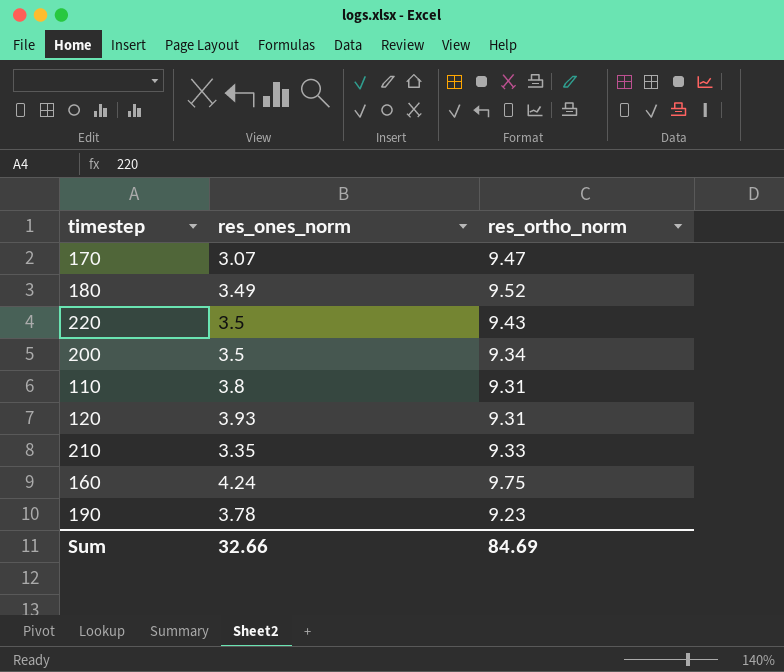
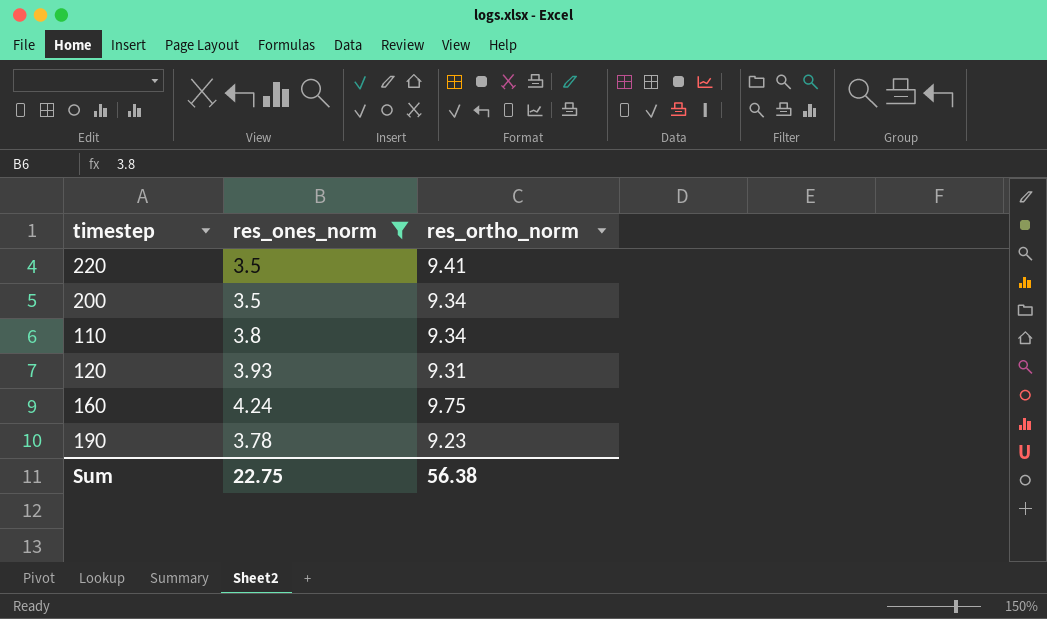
filter: none -> res_ones_norm >= 3.5
220 | res_ortho_norm: 9.43 -> 9.41
110 | res_ortho_norm: 9.31 -> 9.34
Sum | res_ones_norm: 32.66 -> 22.75
Sum | res_ortho_norm: 84.69 -> 56.38

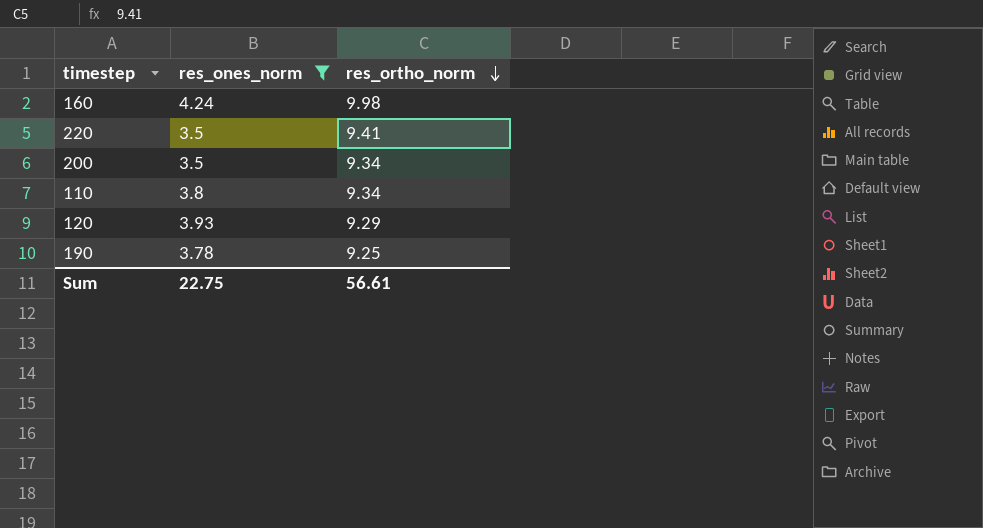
row order: none -> res_ortho_norm descending
160 | res_ortho_norm: 9.75 -> 9.98
120 | res_ortho_norm: 9.31 -> 9.29
190 | res_ortho_norm: 9.23 -> 9.25
Sum | res_ortho_norm: 56.38 -> 56.61

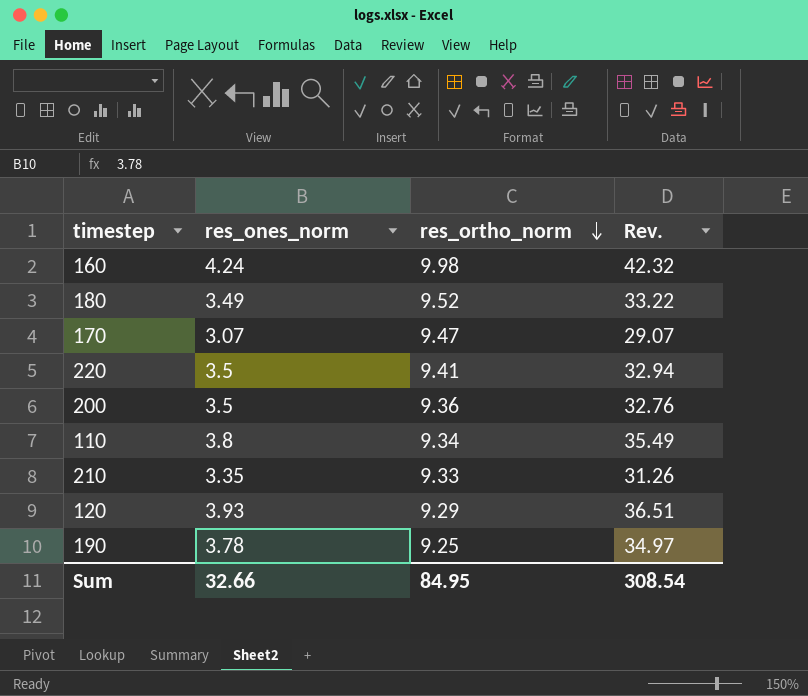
filter: res_ones_norm >= 3.5 -> none
column Rev. | formula: none -> [res_ones_norm] * [res_ortho_norm]
200 | res_ortho_norm: 9.34 -> 9.36
Sum | res_ones_norm: 22.75 -> 32.66
Sum | res_ortho_norm: 56.61 -> 84.95

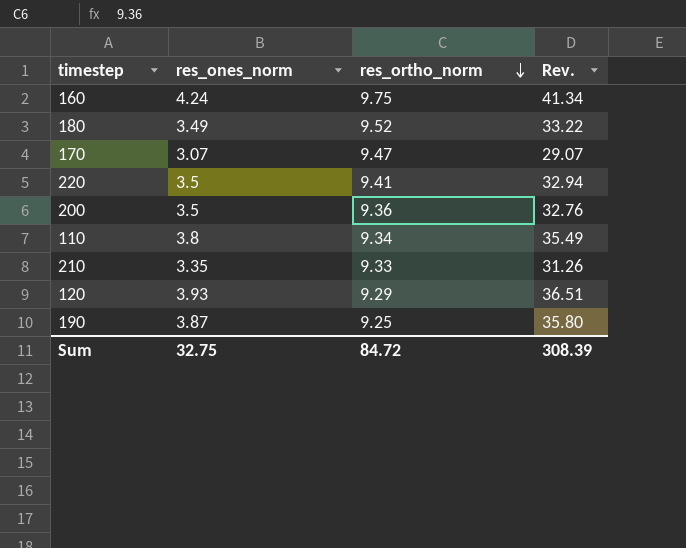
160 | res_ortho_norm: 9.98 -> 9.75
160 | Rev.: 42.32 -> 41.34
190 | res_ones_norm: 3.78 -> 3.87
190 | Rev.: 34.97 -> 35.80
Sum | res_ones_norm: 32.66 -> 32.75
Sum | res_ortho_norm: 84.95 -> 84.72
Sum | Rev.: 308.54 -> 308.39

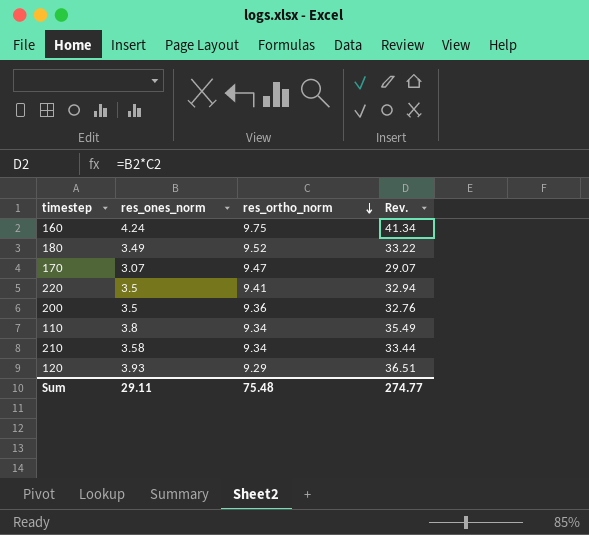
row 190: 3.87 | 9.25 | 35.80 -> none
210 | res_ones_norm: 3.35 -> 3.58
210 | res_ortho_norm: 9.33 -> 9.34
210 | Rev.: 31.26 -> 33.44
Sum | res_ones_norm: 32.75 -> 29.11
Sum | res_ortho_norm: 84.72 -> 75.48
Sum | Rev.: 308.39 -> 274.77

